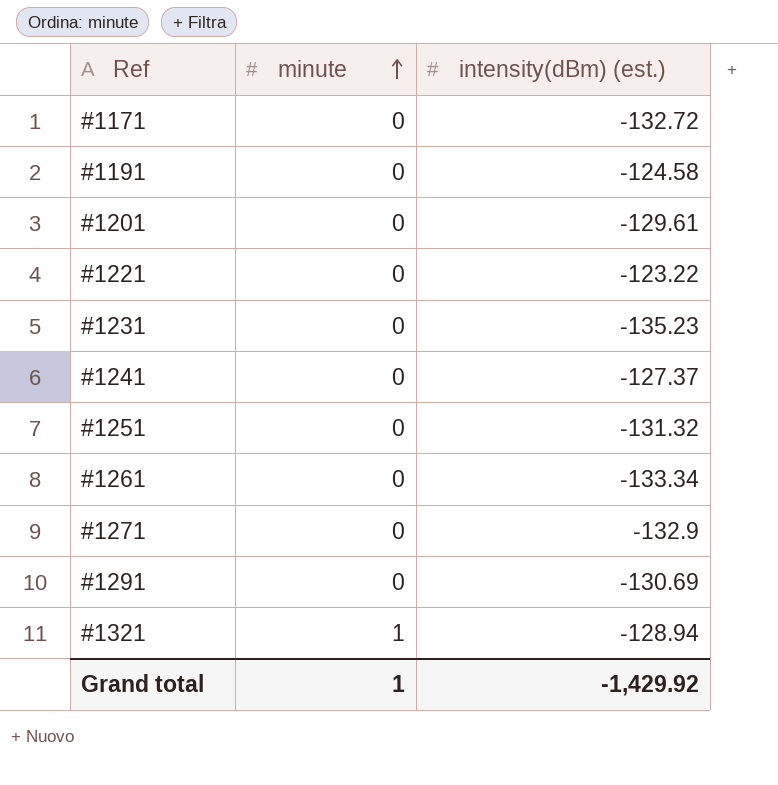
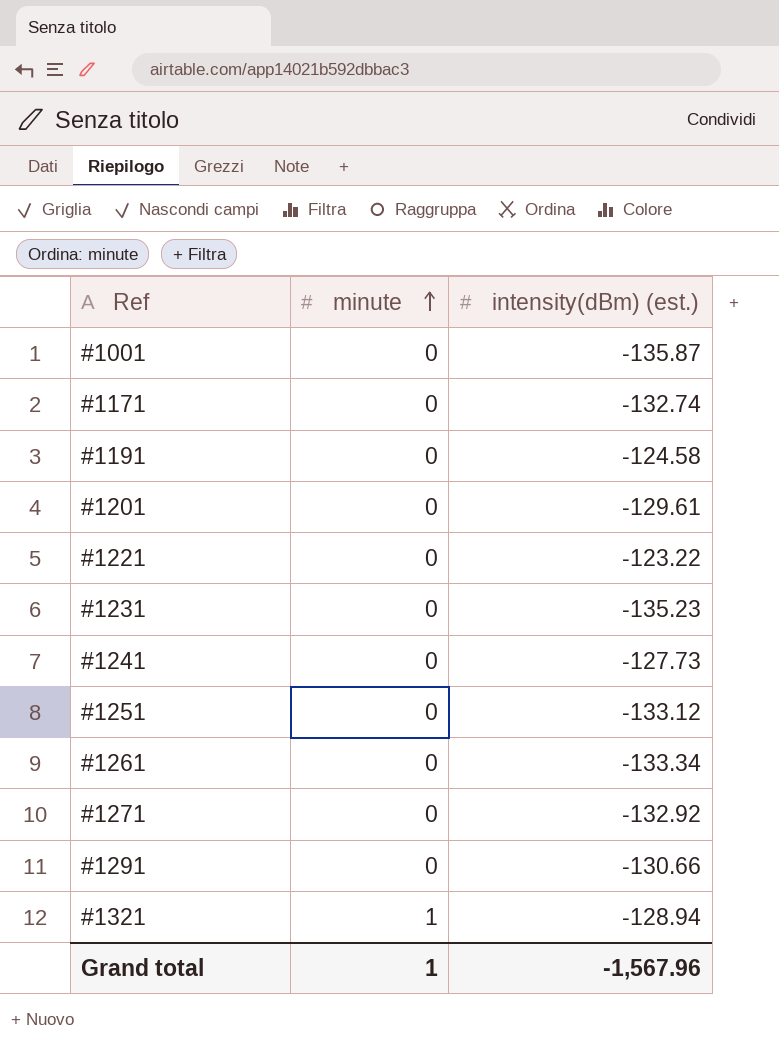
row #1001: none -> 0 | -135.87
#1171 | intensity(dBm) (est.): -132.72 -> -132.74
#1241 | intensity(dBm) (est.): -127.37 -> -127.73
#1251 | intensity(dBm) (est.): -131.32 -> -133.12
#1271 | intensity(dBm) (est.): -132.9 -> -132.92
#1291 | intensity(dBm) (est.): -130.69 -> -130.66
Grand total | intensity(dBm) (est.): -1,429.92 -> -1,567.96

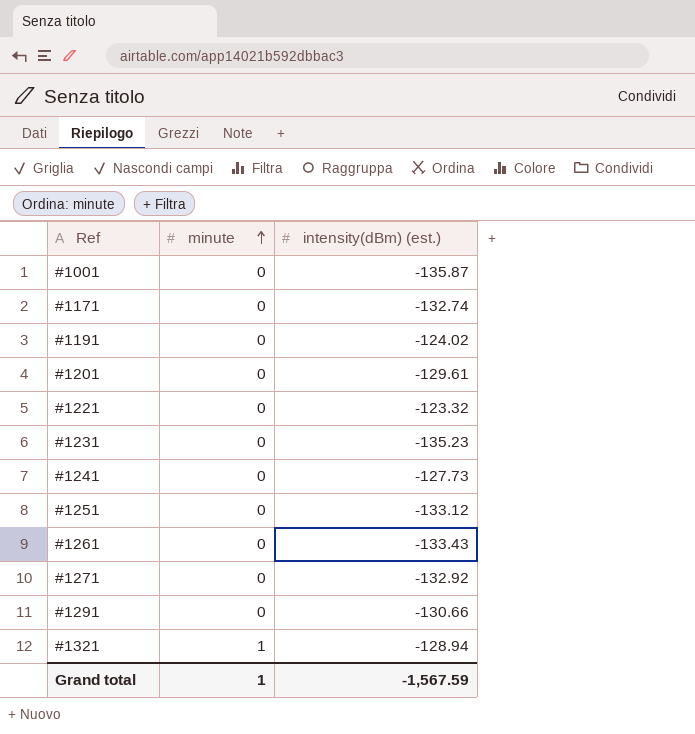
#1191 | intensity(dBm) (est.): -124.58 -> -124.02
#1221 | intensity(dBm) (est.): -123.22 -> -123.32
#1261 | intensity(dBm) (est.): -133.34 -> -133.43
Grand total | intensity(dBm) (est.): -1,567.96 -> -1,567.59

